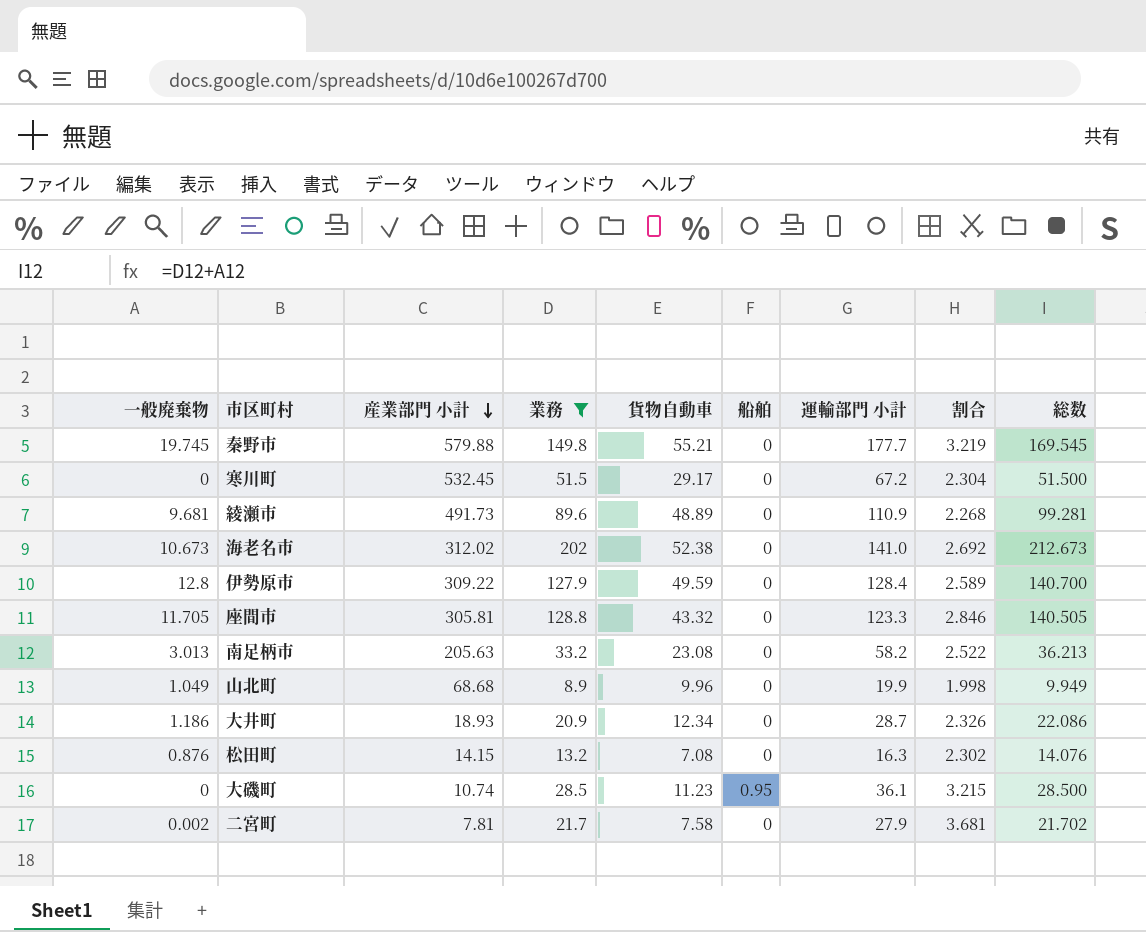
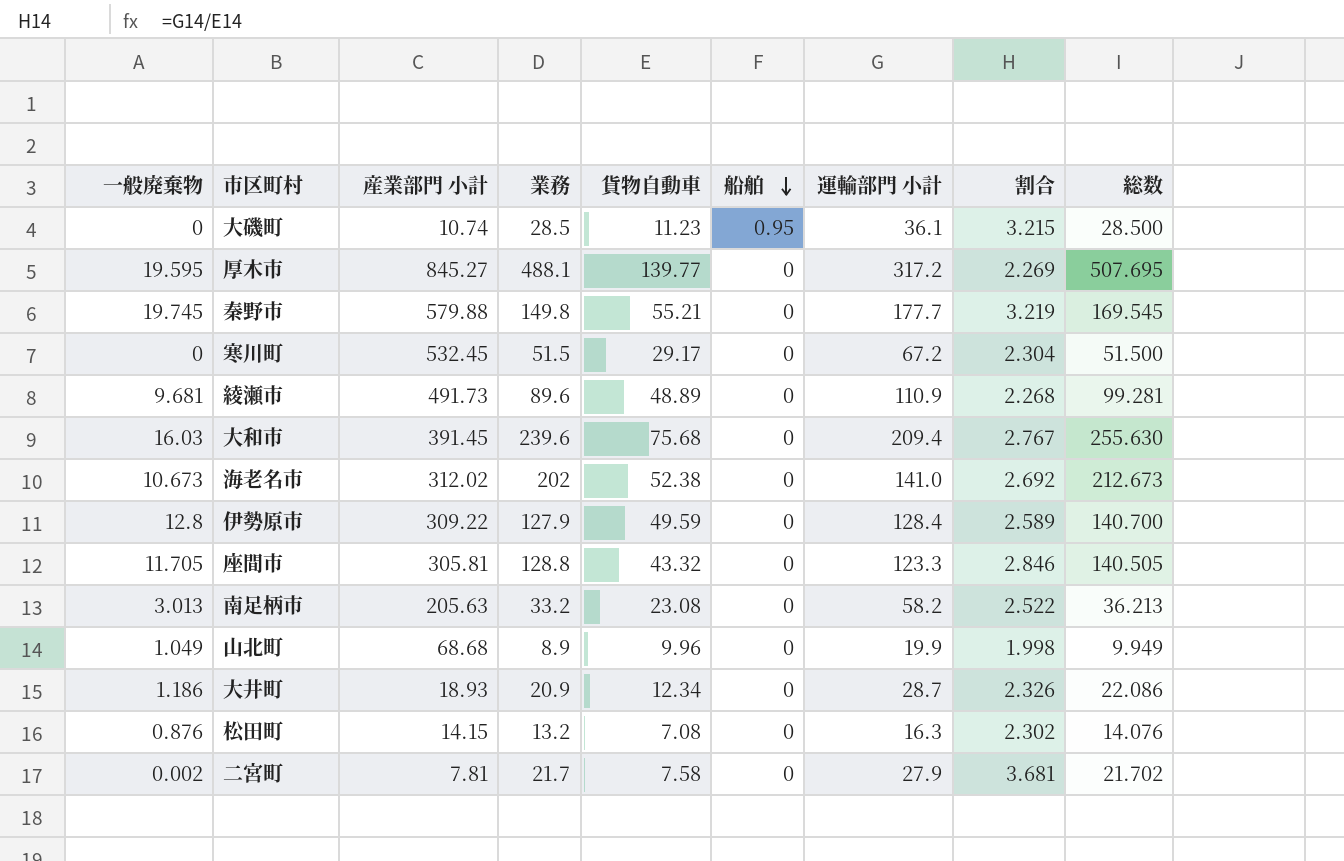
filter: 業務 <= 202 -> none
row order: 産業部門 小計 descending -> 船舶 descending

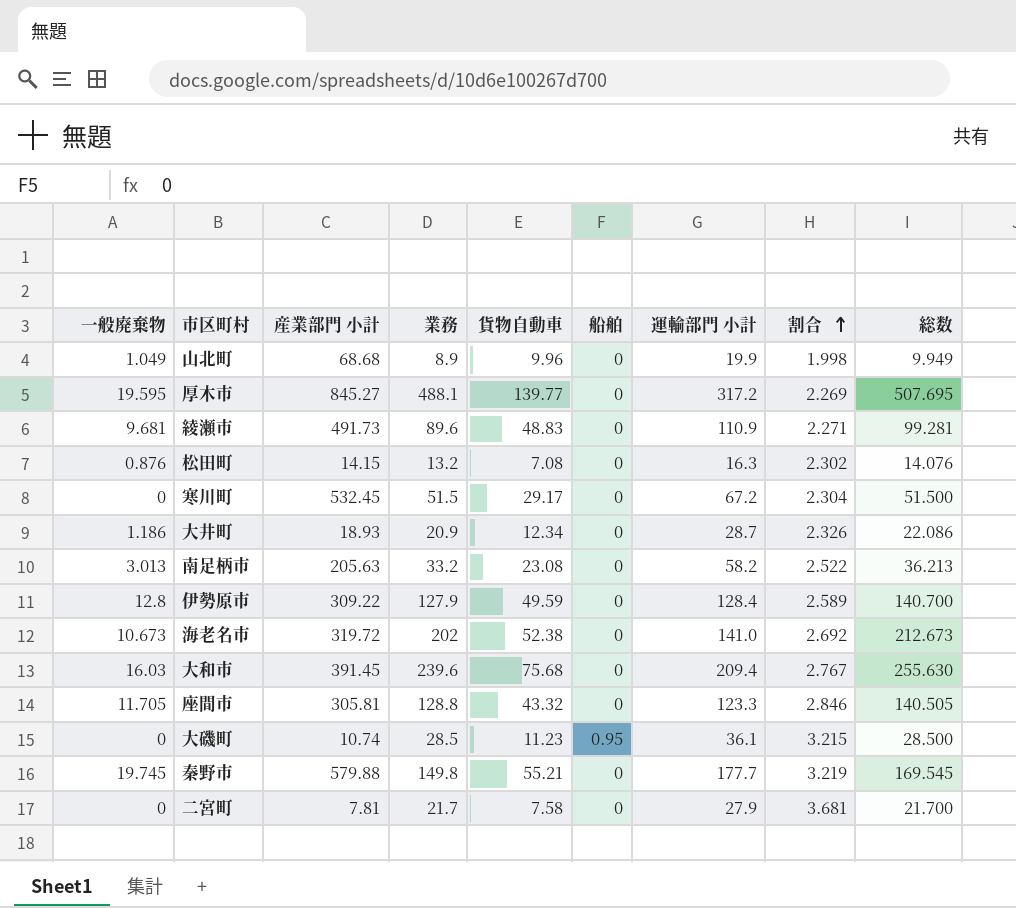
row order: 船舶 descending -> 割合 ascending
綾瀬市 | 貨物自動車: 48.89 -> 48.83
綾瀬市 | 割合: 2.268 -> 2.271
海老名市 | 産業部門 小計: 312.02 -> 319.72
二宮町 | 一般廃棄物: 0.002 -> 0
二宮町 | 総数: 21.702 -> 21.700

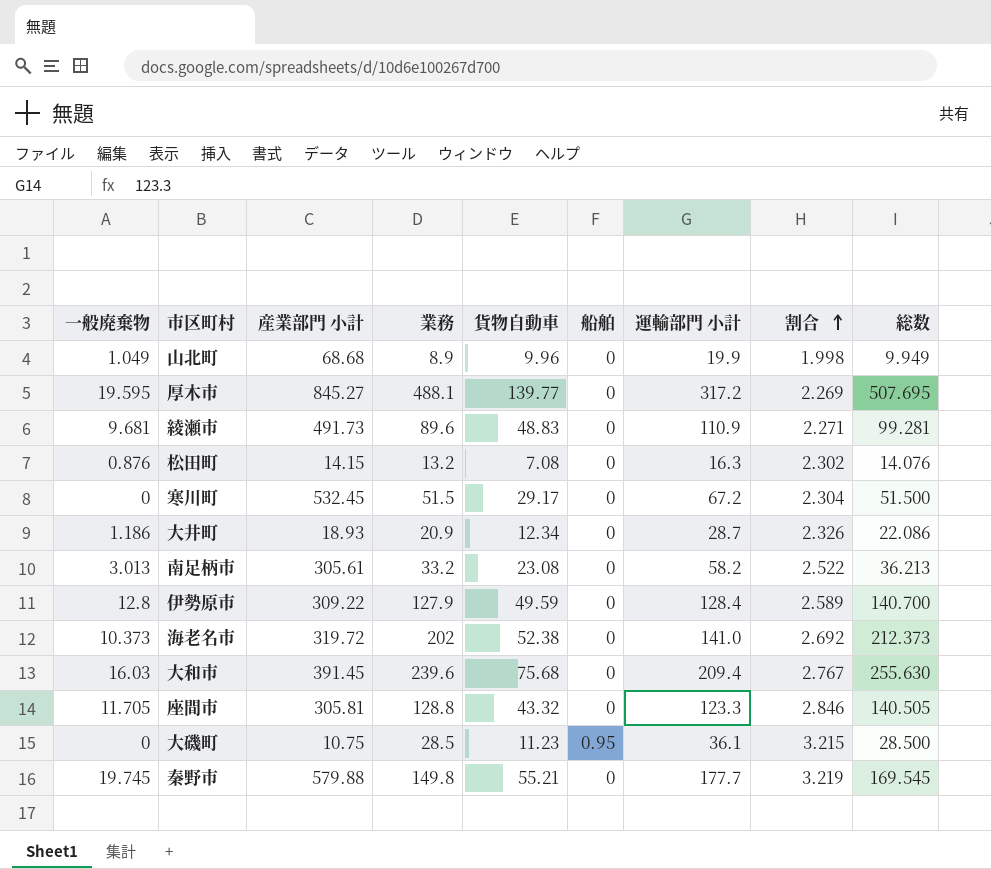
row 二宮町: 0 | 7.81 | 21.7 | 7.58 | 0 | 27.9 | 3.681 | 21.700 -> none
南足柄市 | 産業部門 小計: 205.63 -> 305.61
海老名市 | 一般廃棄物: 10.673 -> 10.373
海老名市 | 総数: 212.673 -> 212.373
大磯町 | 産業部門 小計: 10.74 -> 10.75

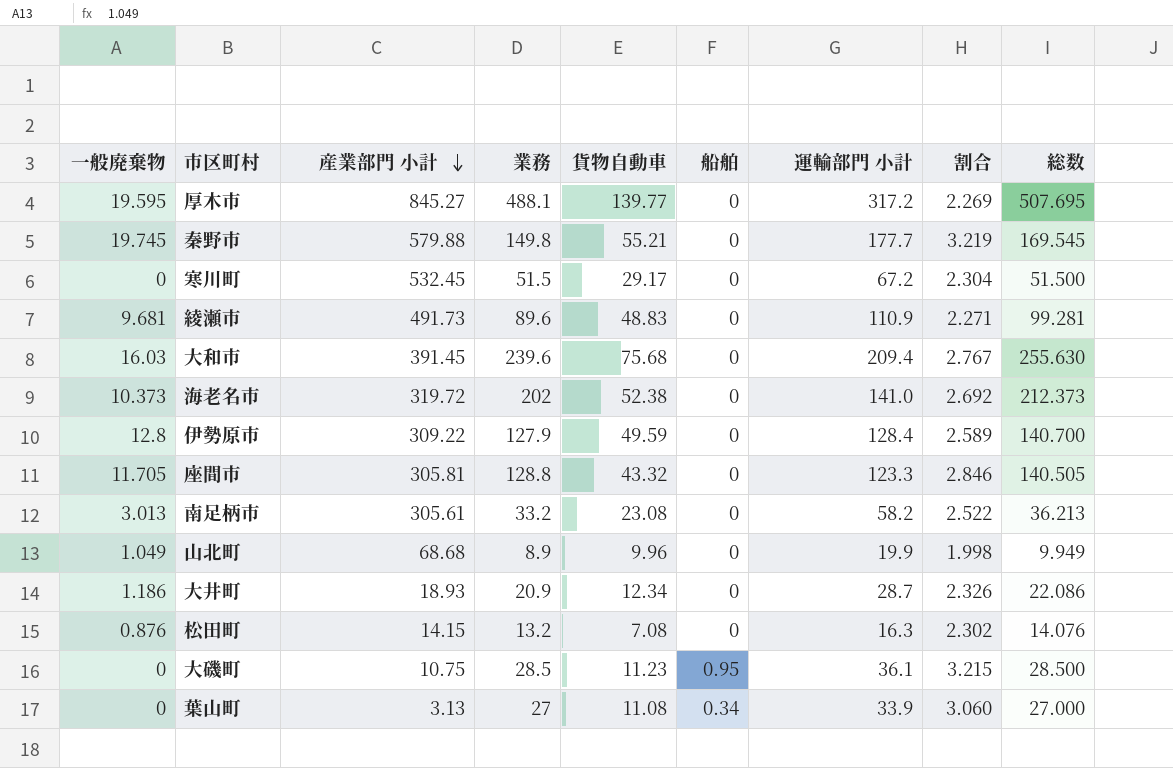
row order: 割合 ascending -> 産業部門 小計 descending
row 葉山町: none -> 0 | 3.13 | 27 | 11.08 | 0.34 | 33.9 | 3.060 | 27.000

